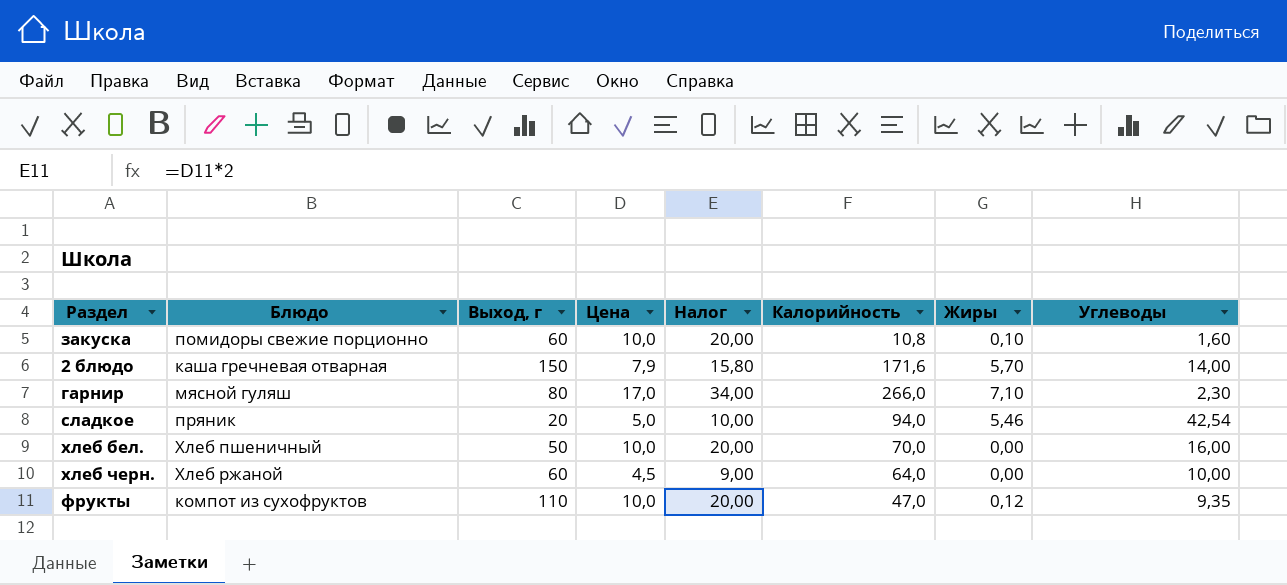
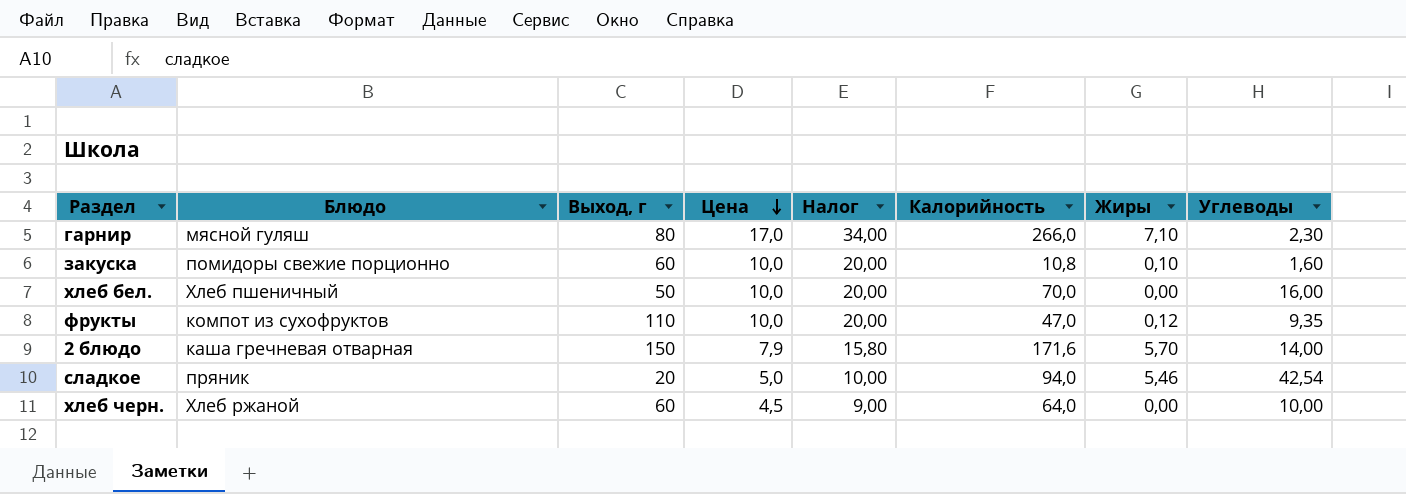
row order: none -> Цена descending

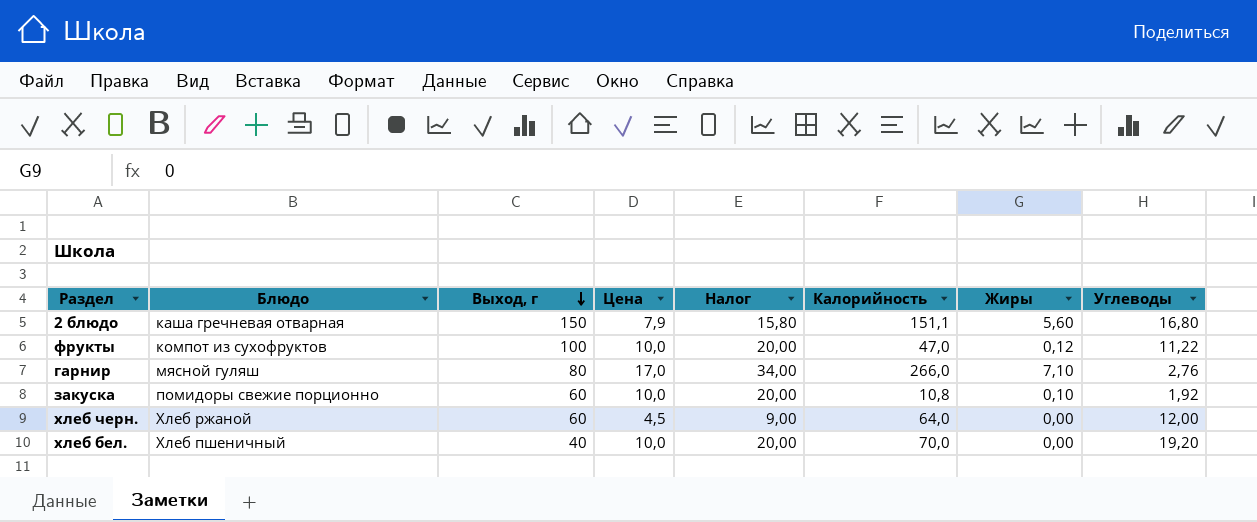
row order: Цена descending -> Выход, г descending
row сладкое: пряник | 20 | 5,0 | 10,00 | 94,0 | 5,46 | 42,54 -> none
2 блюдо | Калорийность: 171,6 -> 151,1
2 блюдо | Жиры: 5,70 -> 5,60
2 блюдо | Углеводы: 14,00 -> 16,80
фрукты | Выход, г: 110 -> 100
фрукты | Углеводы: 9,35 -> 11,22
гарнир | Углеводы: 2,30 -> 2,76
закуска | Углеводы: 1,60 -> 1,92
хлеб черн. | Углеводы: 10,00 -> 12,00
хлеб бел. | Выход, г: 50 -> 40
хлеб бел. | Углеводы: 16,00 -> 19,20

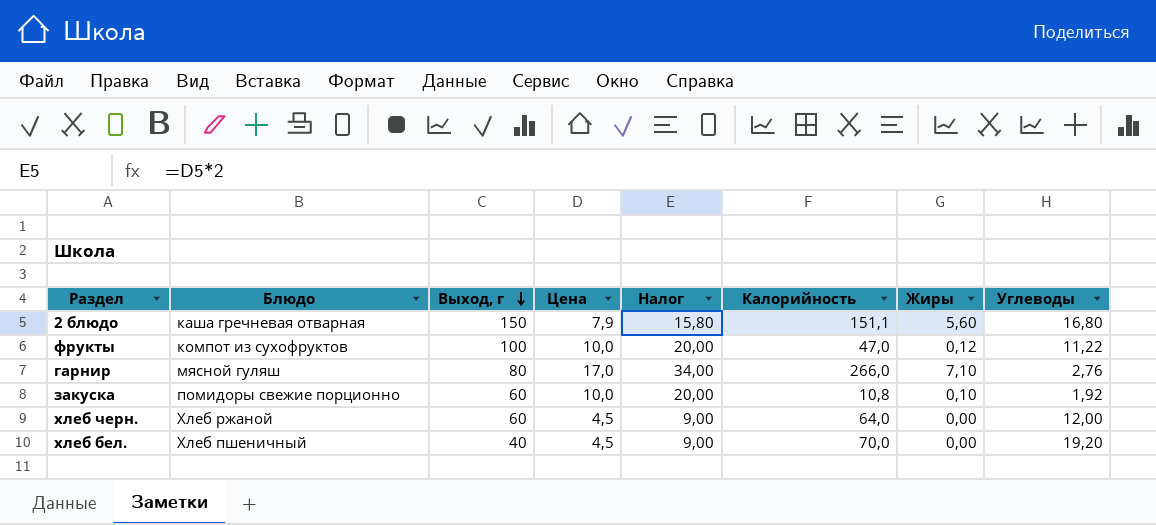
хлеб бел. | Цена: 10,0 -> 4,5
хлеб бел. | Налог: 20,00 -> 9,00

